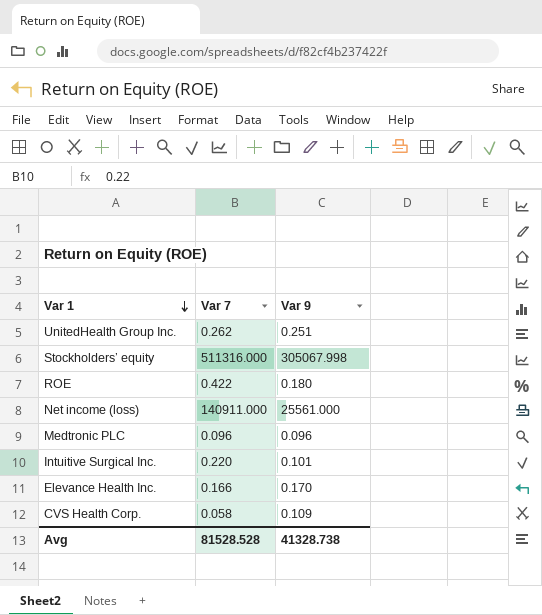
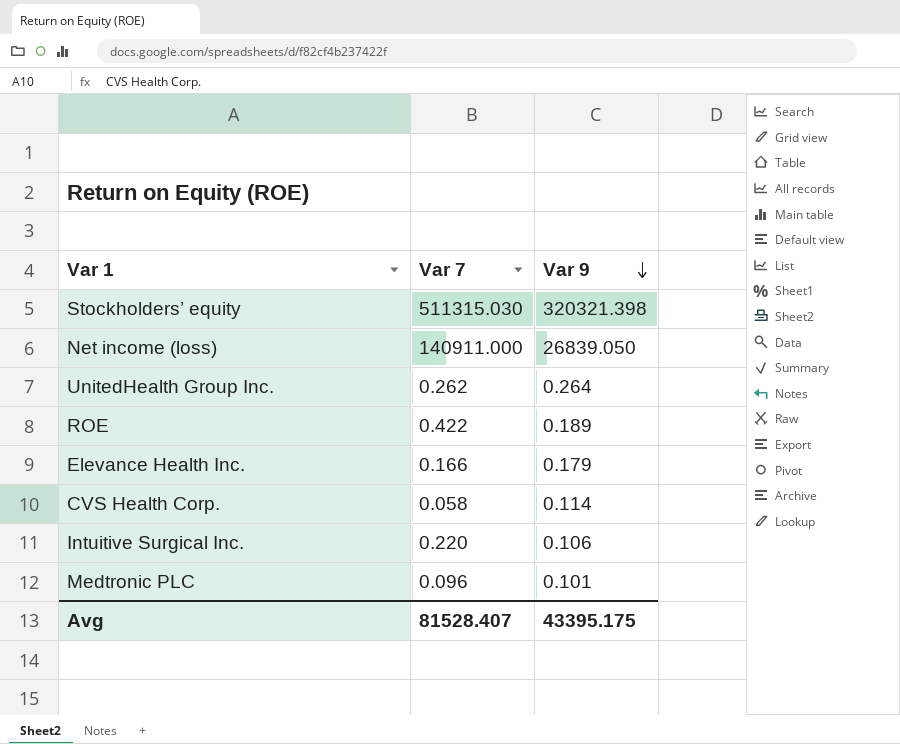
row order: Var 1 descending -> Var 9 descending
Stockholders’ equity | Var 7: 511316.000 -> 511315.030
Stockholders’ equity | Var 9: 305067.998 -> 320321.398
Net income (loss) | Var 9: 25561.000 -> 26839.050
UnitedHealth Group Inc. | Var 9: 0.251 -> 0.264
ROE | Var 9: 0.180 -> 0.189
Elevance Health Inc. | Var 9: 0.170 -> 0.179
CVS Health Corp. | Var 9: 0.109 -> 0.114
Intuitive Surgical Inc. | Var 9: 0.101 -> 0.106
Medtronic PLC | Var 9: 0.096 -> 0.101
Avg | Var 7: 81528.528 -> 81528.407
Avg | Var 9: 41328.738 -> 43395.175

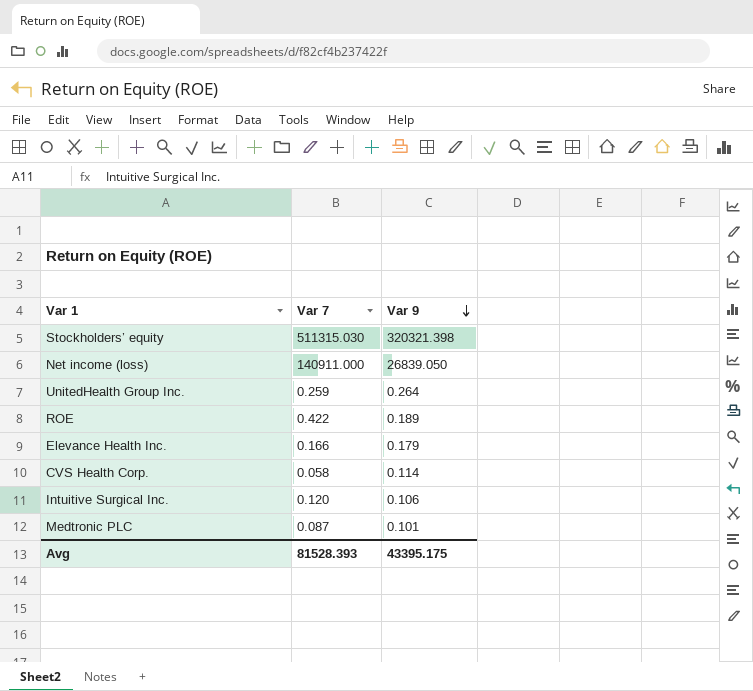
UnitedHealth Group Inc. | Var 7: 0.262 -> 0.259
Intuitive Surgical Inc. | Var 7: 0.220 -> 0.120
Medtronic PLC | Var 7: 0.096 -> 0.087
Avg | Var 7: 81528.407 -> 81528.393

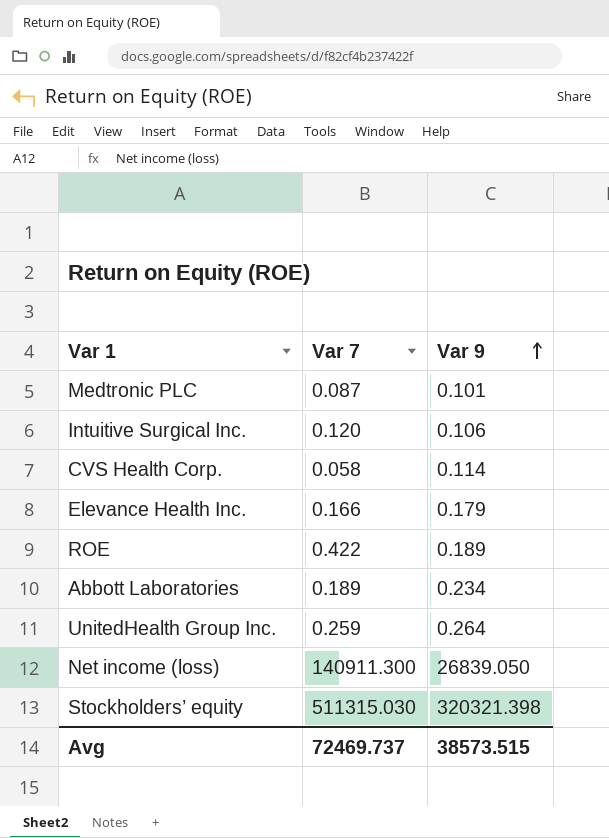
row order: Var 9 descending -> Var 9 ascending
row Abbott Laboratories: none -> 0.189 | 0.234
Net income (loss) | Var 7: 140911.000 -> 140911.300
Avg | Var 7: 81528.393 -> 72469.737
Avg | Var 9: 43395.175 -> 38573.515

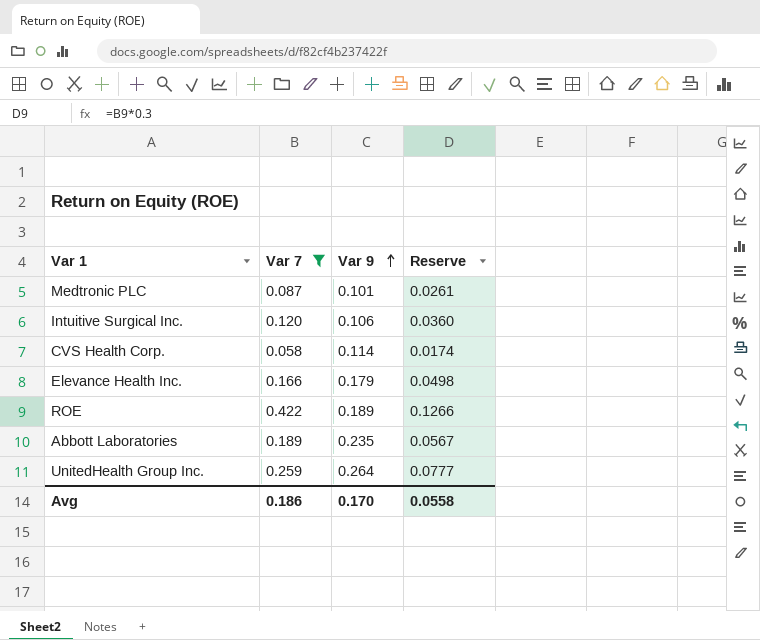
filter: none -> Var 7 <= 0.422
column Reserve | formula: none -> [Var 7] * 0.3
Abbott Laboratories | Var 9: 0.234 -> 0.235
Avg | Var 7: 72469.737 -> 0.186
Avg | Var 9: 38573.515 -> 0.170

